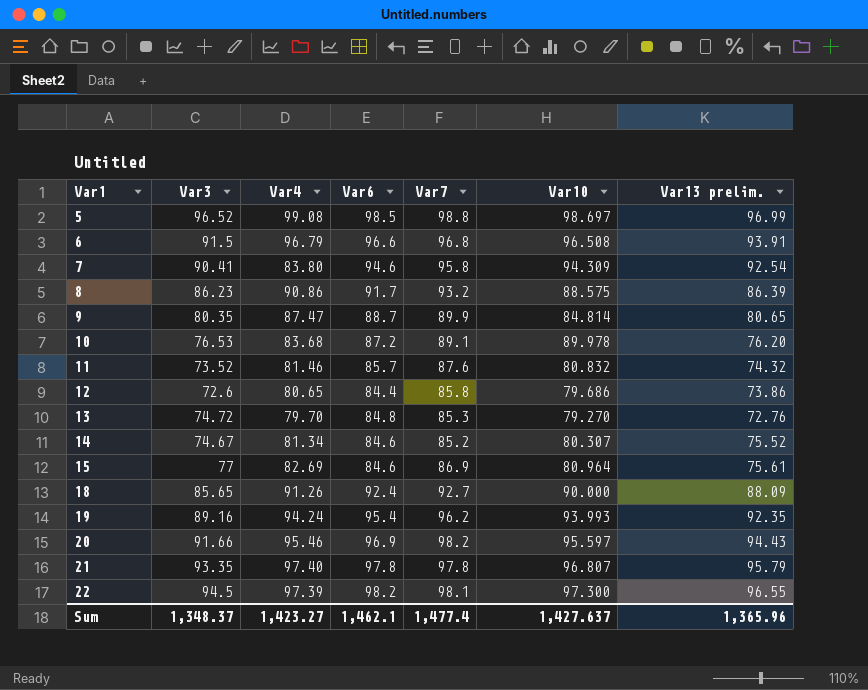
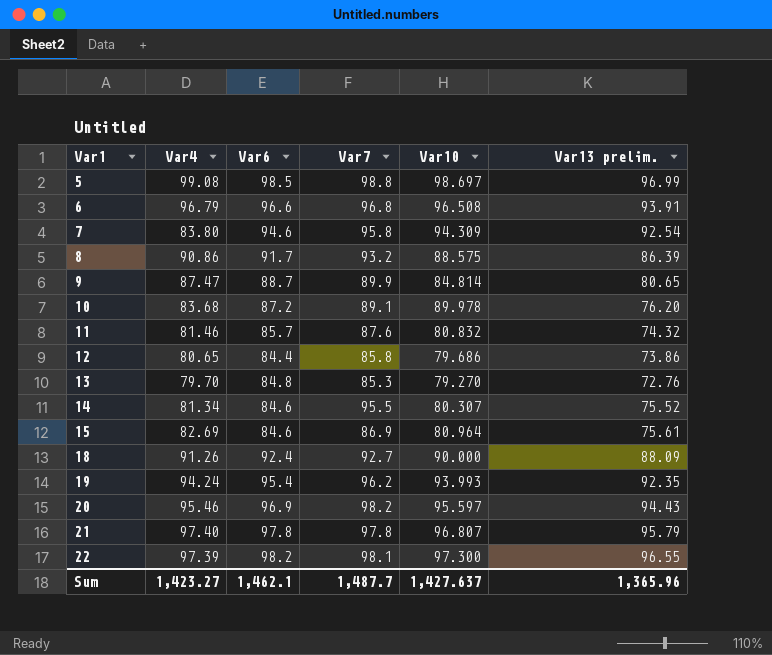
column Var3 | position: 2 -> none
14 | Var7: 85.2 -> 95.5
Sum | Var7: 1,477.4 -> 1,487.7

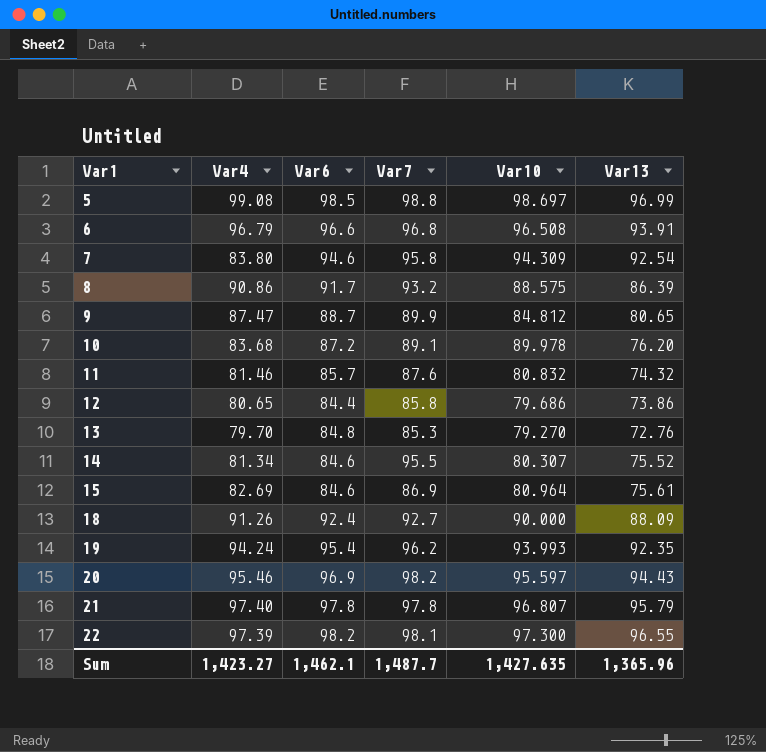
column name: Var13 prelim. -> Var13
9 | Var10: 84.814 -> 84.812
Sum | Var10: 1,427.637 -> 1,427.635

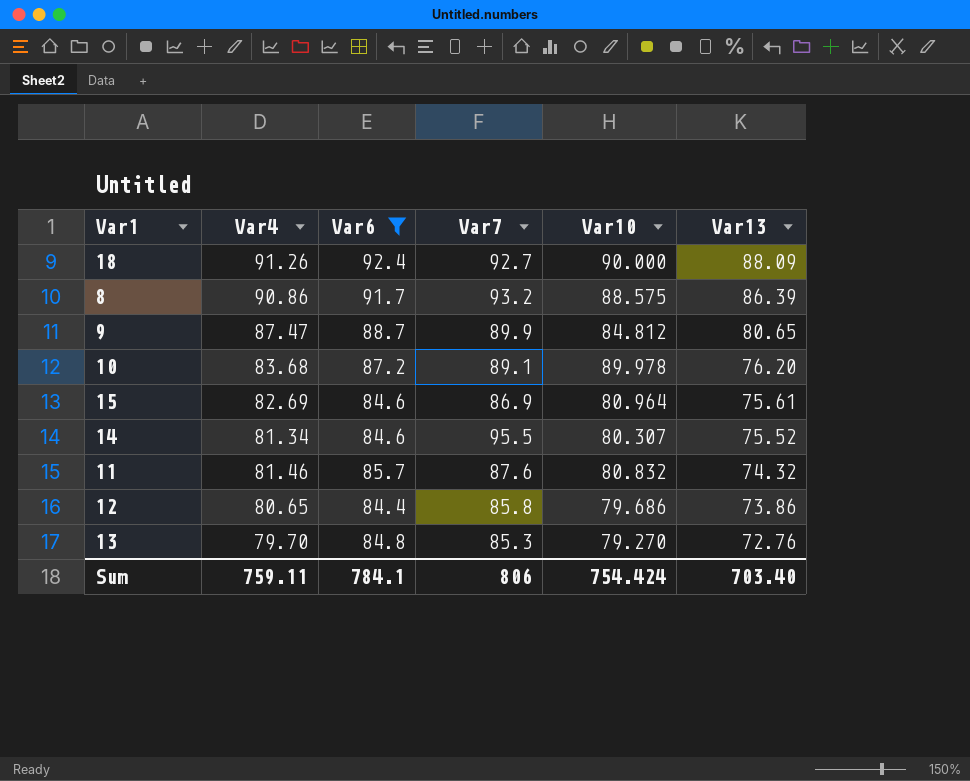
filter: none -> Var6 <= 92.4
row order: Var1 ascending -> Var13 descending
Sum | Var4: 1,423.27 -> 759.11
Sum | Var6: 1,462.1 -> 784.1
Sum | Var7: 1,487.7 -> 806
Sum | Var10: 1,427.635 -> 754.424
Sum | Var13: 1,365.96 -> 703.40

